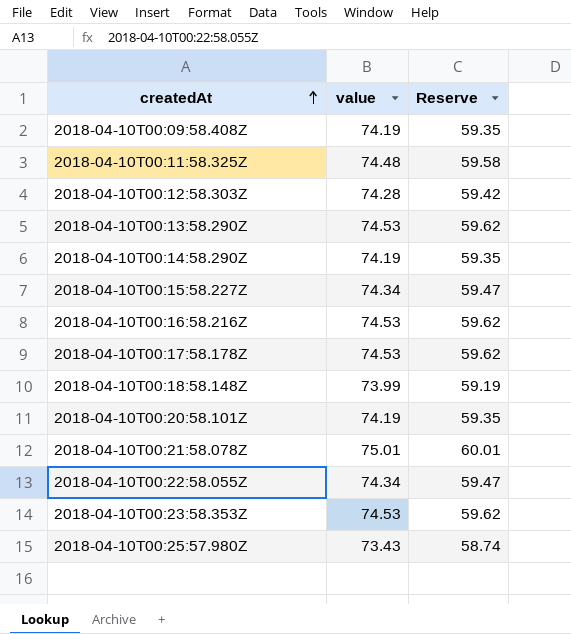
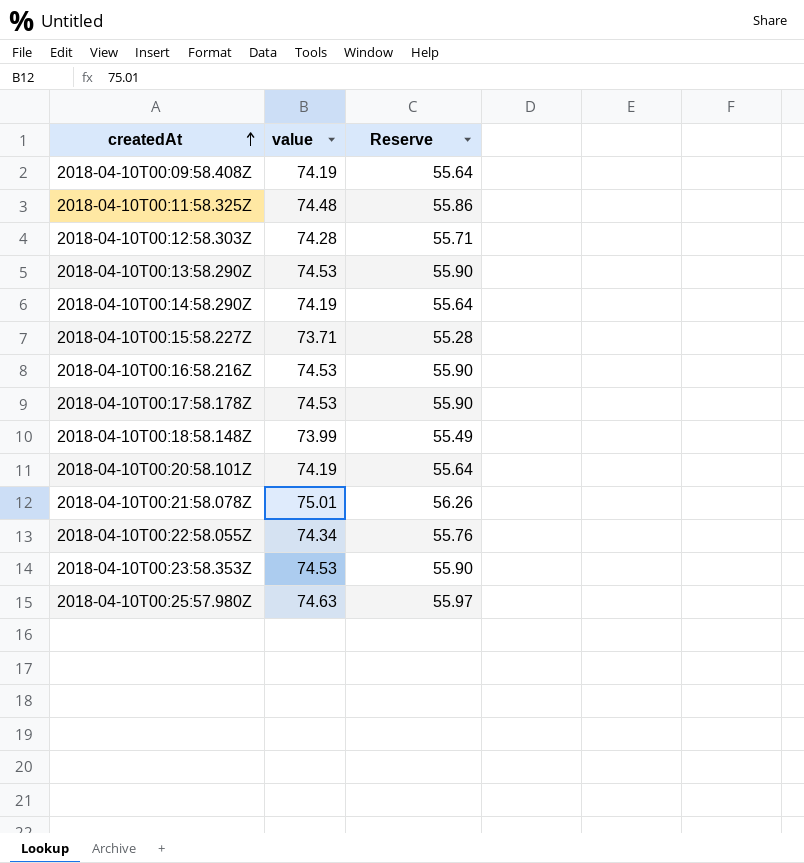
column Reserve | formula: [value] * 0.8 -> [value] * 0.75
2018-04-10T00:15:58.227Z | value: 74.34 -> 73.71
2018-04-10T00:25:57.980Z | value: 73.43 -> 74.63

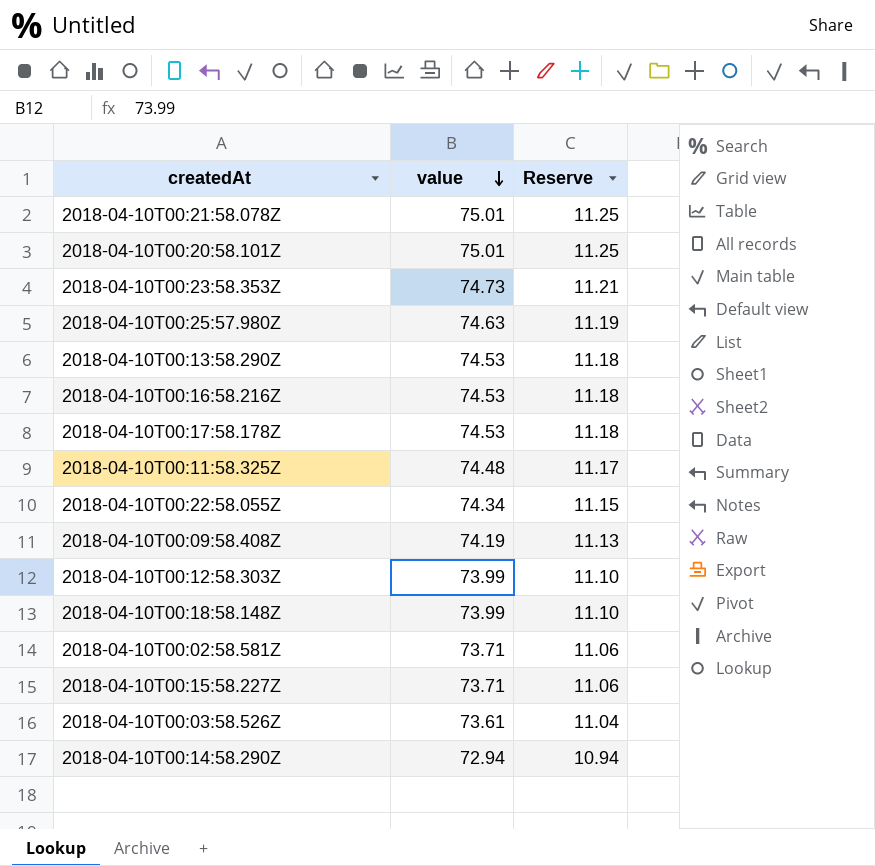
row order: createdAt ascending -> value descending
column Reserve | formula: [value] * 0.75 -> [value] * 0.15
2018-04-10T00:20:58.101Z | value: 74.19 -> 75.01
2018-04-10T00:23:58.353Z | value: 74.53 -> 74.73
2018-04-10T00:12:58.303Z | value: 74.28 -> 73.99
row 2018-04-10T00:02:58.581Z: none -> 73.71 | 11.06
row 2018-04-10T00:03:58.526Z: none -> 73.61 | 11.04
2018-04-10T00:14:58.290Z | value: 74.19 -> 72.94

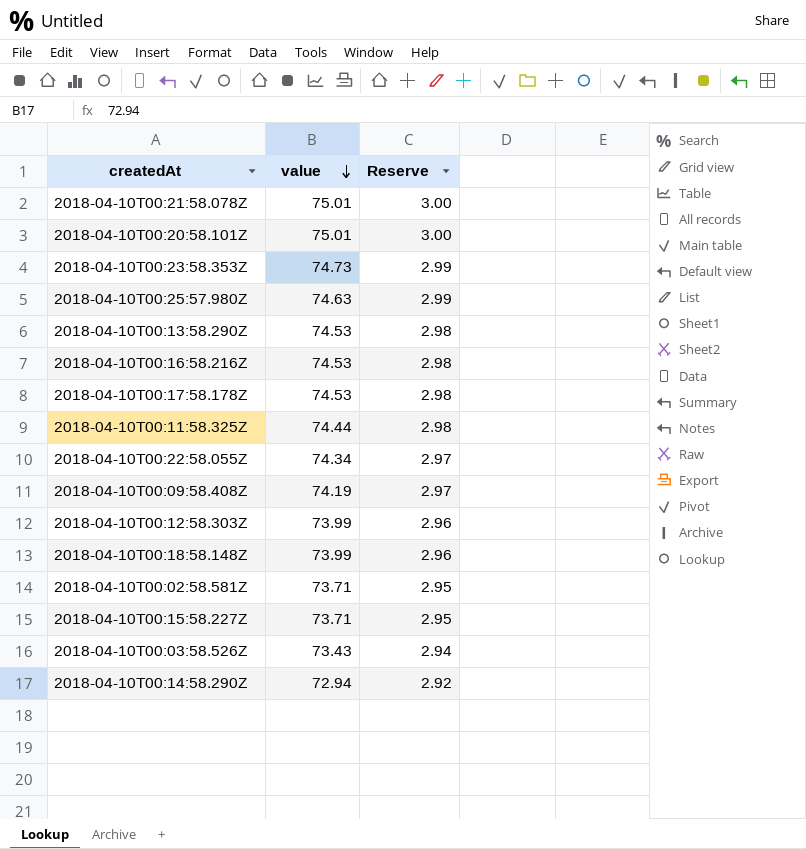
column Reserve | formula: [value] * 0.15 -> [value] * 0.04
2018-04-10T00:11:58.325Z | value: 74.48 -> 74.44
2018-04-10T00:03:58.526Z | value: 73.61 -> 73.43

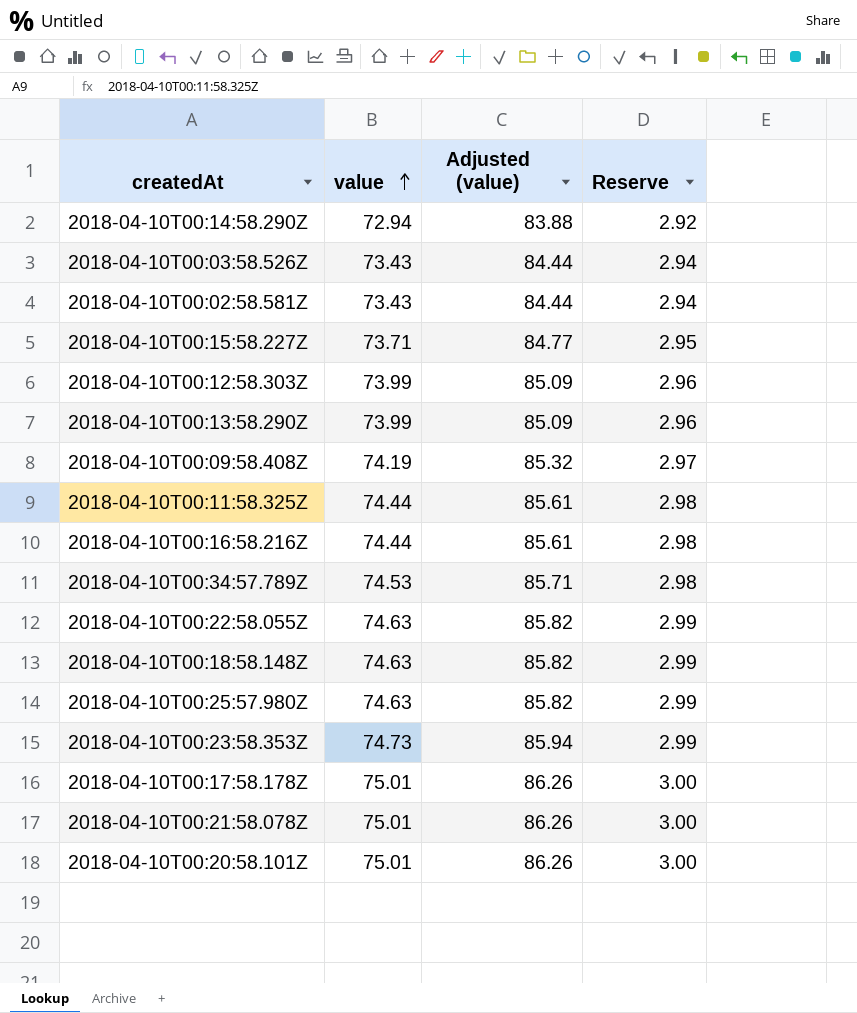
row order: value descending -> value ascending
column Adjusted (value) | formula: none -> [value] * 1.15
2018-04-10T00:02:58.581Z | value: 73.71 -> 73.43
2018-04-10T00:02:58.581Z | Reserve: 2.95 -> 2.94
2018-04-10T00:13:58.290Z | value: 74.53 -> 73.99
2018-04-10T00:13:58.290Z | Reserve: 2.98 -> 2.96
2018-04-10T00:16:58.216Z | value: 74.53 -> 74.44
row 2018-04-10T00:34:57.789Z: none -> 74.53 | 85.71 | 2.98
2018-04-10T00:22:58.055Z | value: 74.34 -> 74.63
2018-04-10T00:22:58.055Z | Reserve: 2.97 -> 2.99
2018-04-10T00:18:58.148Z | value: 73.99 -> 74.63
2018-04-10T00:18:58.148Z | Reserve: 2.96 -> 2.99
2018-04-10T00:17:58.178Z | value: 74.53 -> 75.01
2018-04-10T00:17:58.178Z | Reserve: 2.98 -> 3.00

